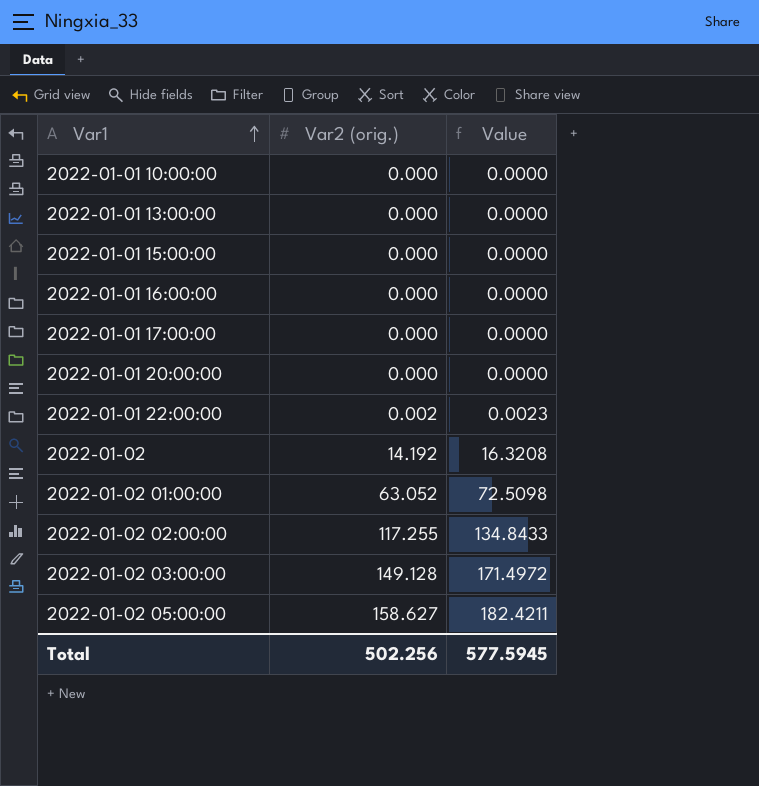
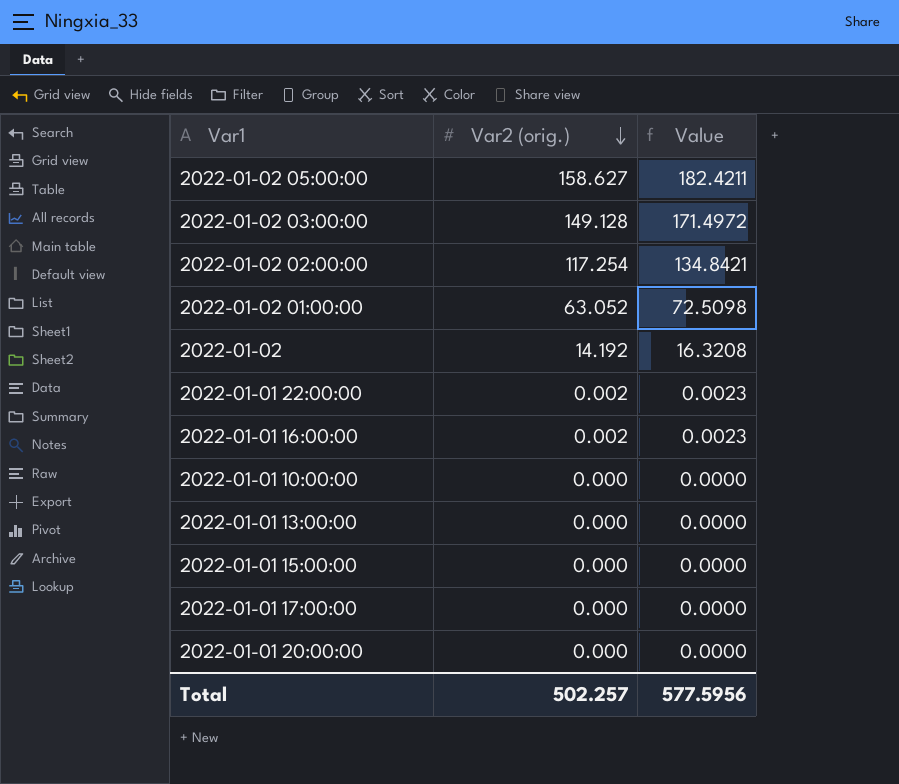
row order: Var1 ascending -> Var2 (orig.) descending
2022-01-02 02:00:00 | Var2 (orig.): 117.255 -> 117.254
2022-01-02 02:00:00 | Value: 134.8433 -> 134.8421
2022-01-01 16:00:00 | Var2 (orig.): 0.000 -> 0.002
2022-01-01 16:00:00 | Value: 0.0000 -> 0.0023
Total | Var2 (orig.): 502.256 -> 502.257
Total | Value: 577.5945 -> 577.5956

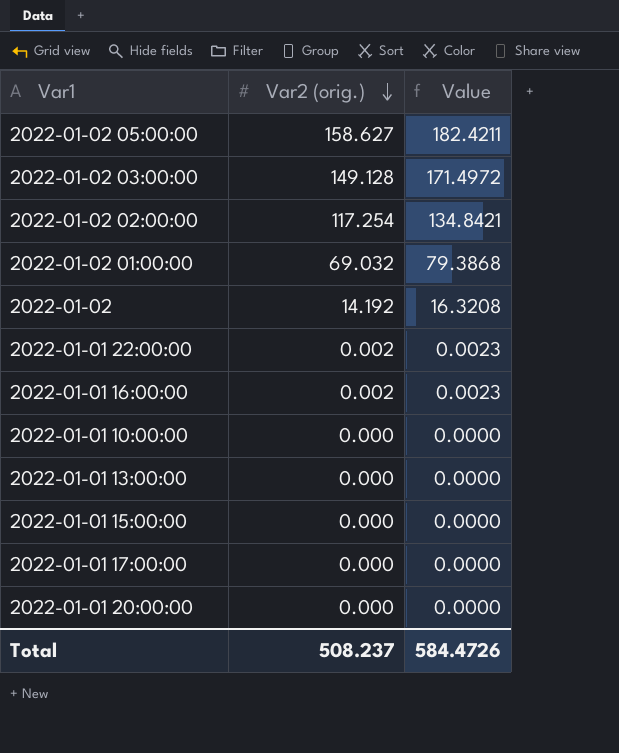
2022-01-02 01:00:00 | Var2 (orig.): 63.052 -> 69.032
2022-01-02 01:00:00 | Value: 72.5098 -> 79.3868
Total | Var2 (orig.): 502.257 -> 508.237
Total | Value: 577.5956 -> 584.4726

